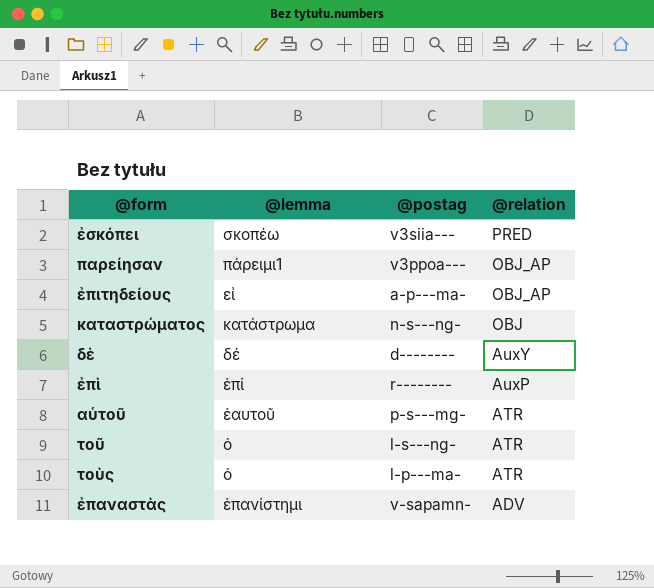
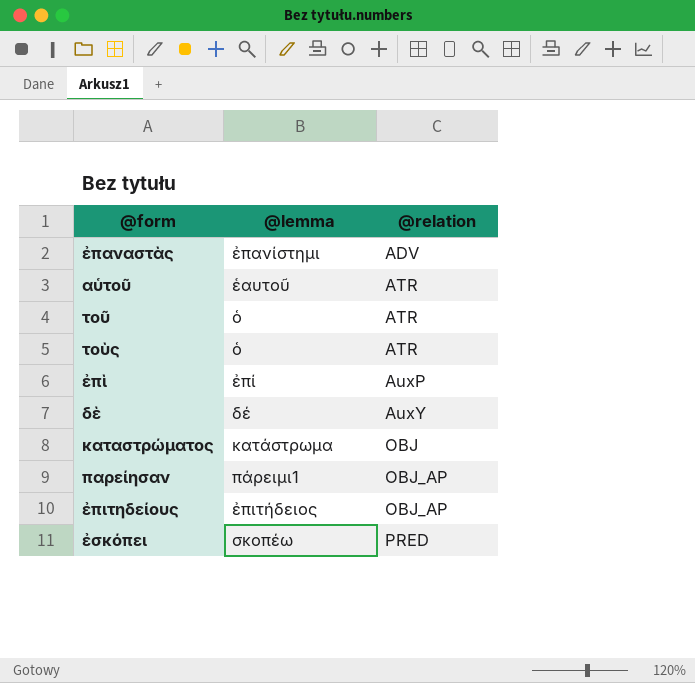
row order: @relation descending -> @relation ascending
column @postag | position: 3 -> none
ἐπιτηδείους | @lemma: εἰ -> ἐπιτήδειος

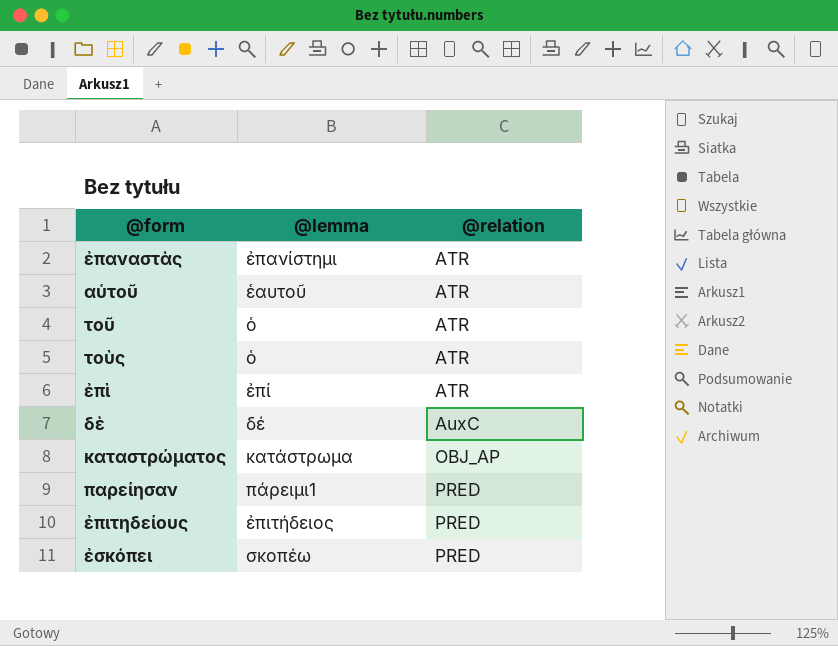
ἐπαναστὰς | @relation: ADV -> ATR
ἐπὶ | @relation: AuxP -> ATR
δὲ | @relation: AuxY -> AuxC
καταστρώματος | @relation: OBJ -> OBJ_AP
παρείησαν | @relation: OBJ_AP -> PRED
ἐπιτηδείους | @relation: OBJ_AP -> PRED

